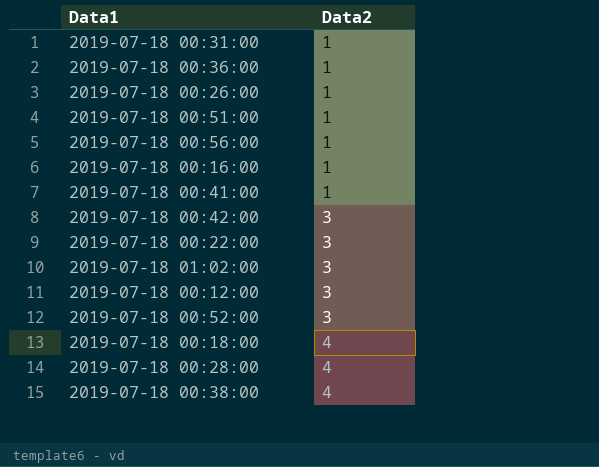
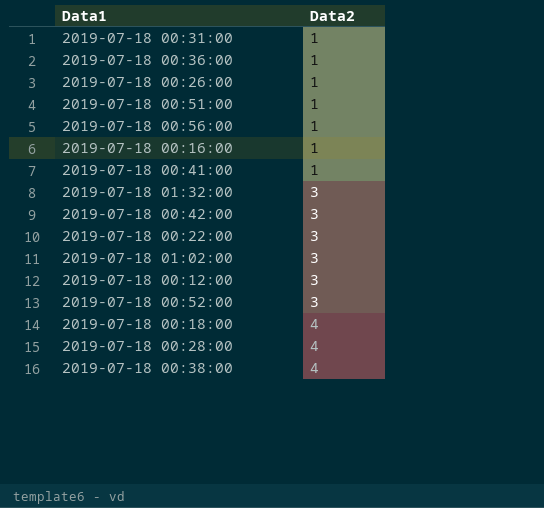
row 2019-07-18 01:32:00: none -> 3

